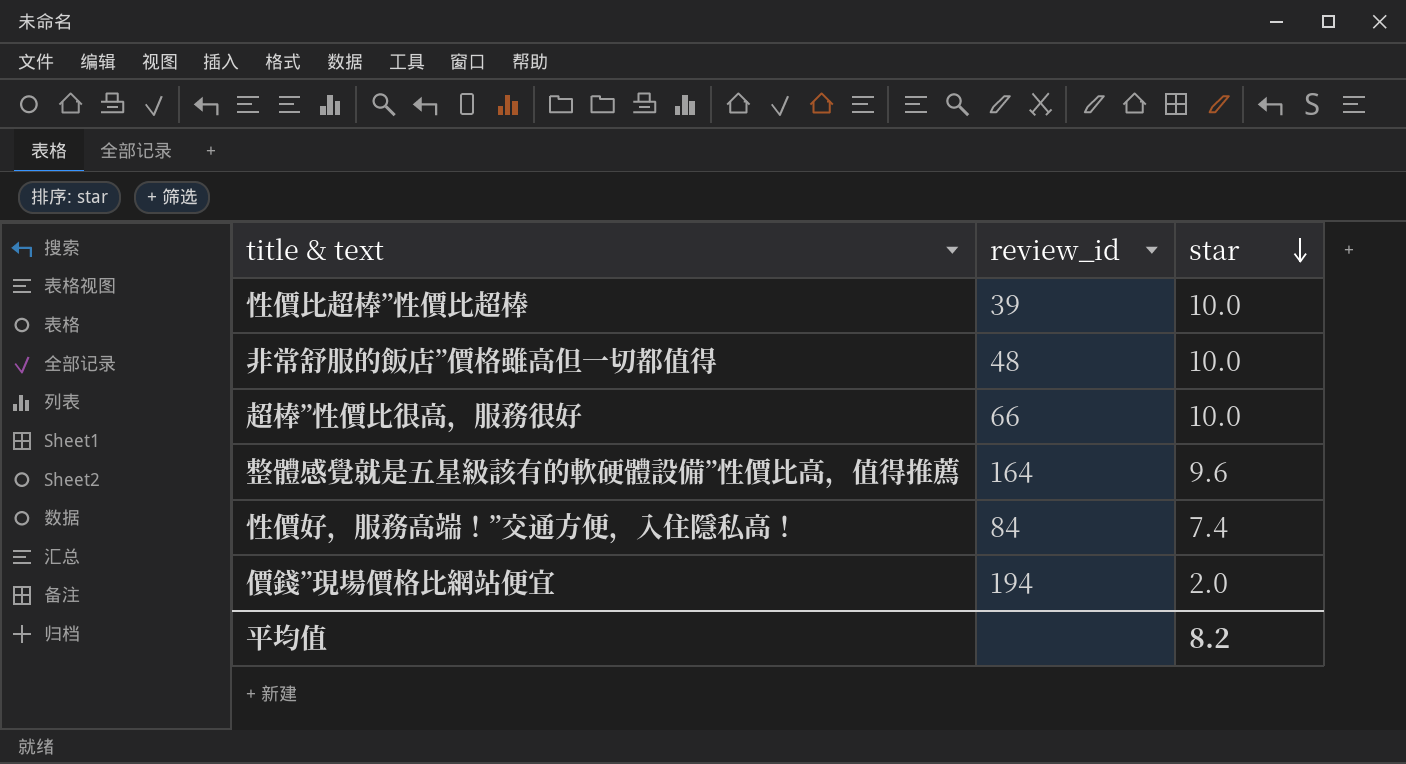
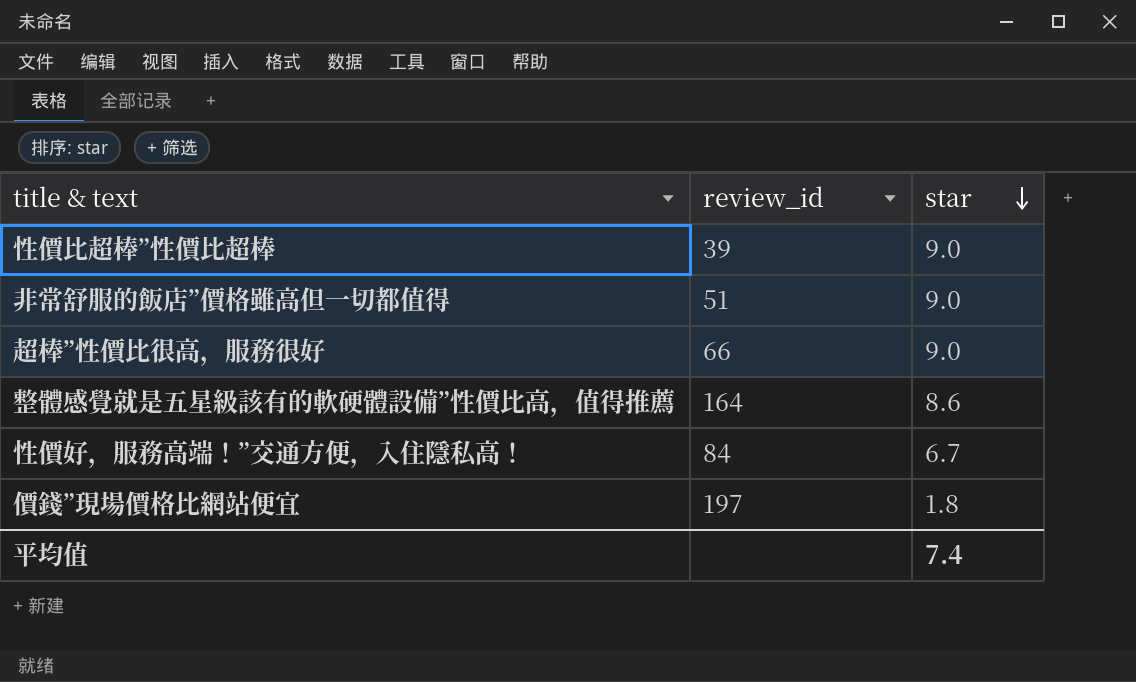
性價比超棒”性價比超棒 | star: 10.0 -> 9.0
非常舒服的飯店”價格雖高但一切都值得 | review_id: 48 -> 51
非常舒服的飯店”價格雖高但一切都值得 | star: 10.0 -> 9.0
超棒”性價比很高，服務很好 | star: 10.0 -> 9.0
整體感覺就是五星級該有的軟硬體設備”性價比高，值得推薦 | star: 9.6 -> 8.6
性價好，服務高端！”交通方便，入住隱私高！ | star: 7.4 -> 6.7
價錢”現場價格比網站便宜 | review_id: 194 -> 197
價錢”現場價格比網站便宜 | star: 2.0 -> 1.8
平均值 | star: 8.2 -> 7.4

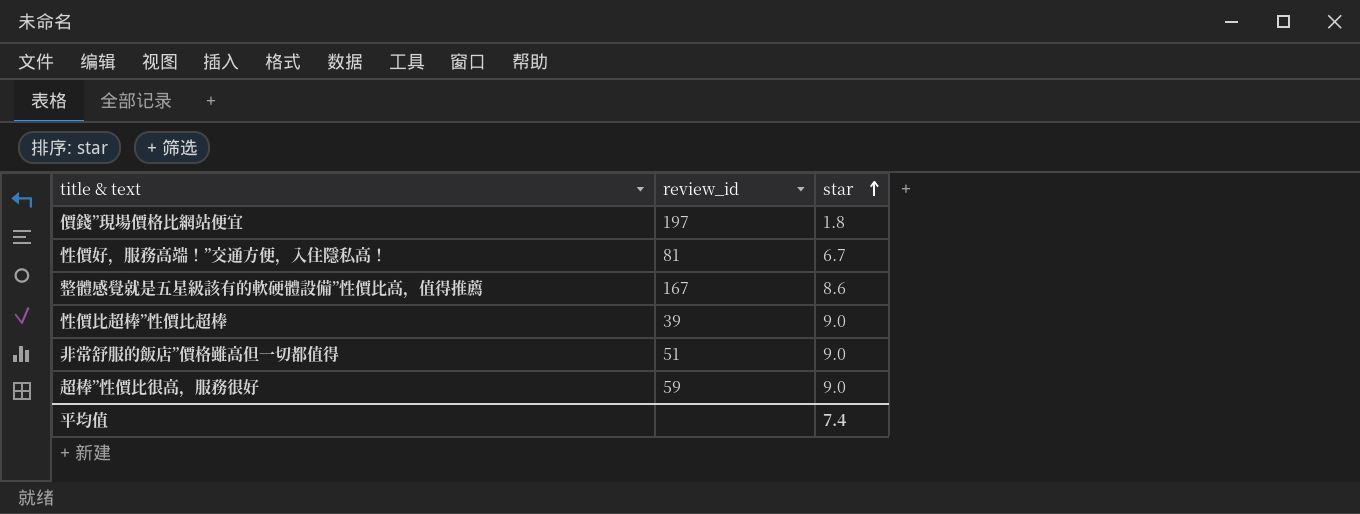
row order: star descending -> star ascending
性價好，服務高端！”交通方便，入住隱私高！ | review_id: 84 -> 81
整體感覺就是五星級該有的軟硬體設備”性價比高，值得推薦 | review_id: 164 -> 167
超棒”性價比很高，服務很好 | review_id: 66 -> 59

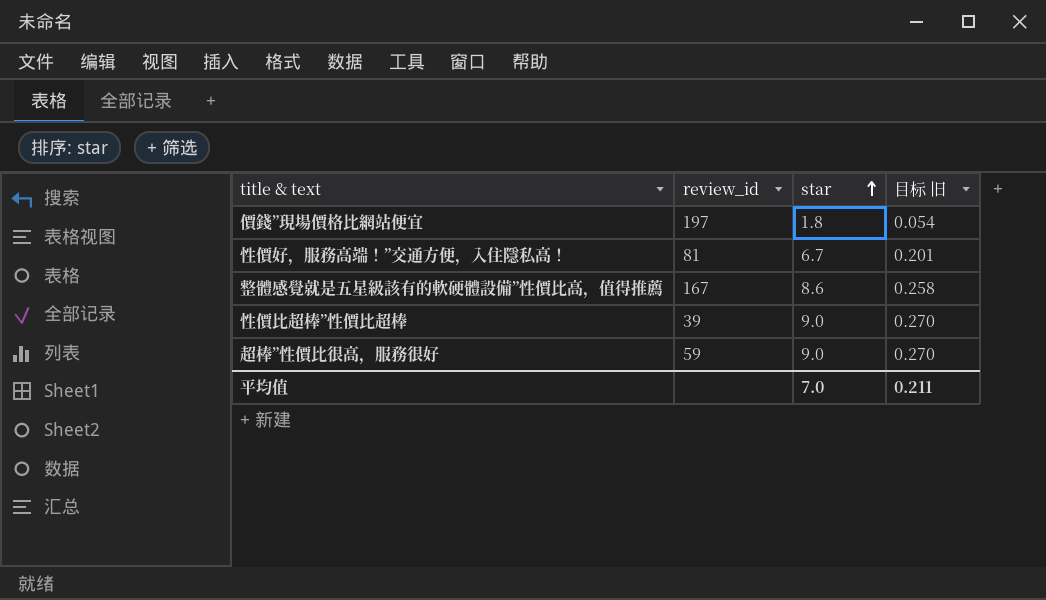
column 目标 旧 | formula: none -> [star] * 0.03
row 非常舒服的飯店”價格雖高但一切都值得: 51 | 9.0 -> none
平均值 | star: 7.4 -> 7.0

